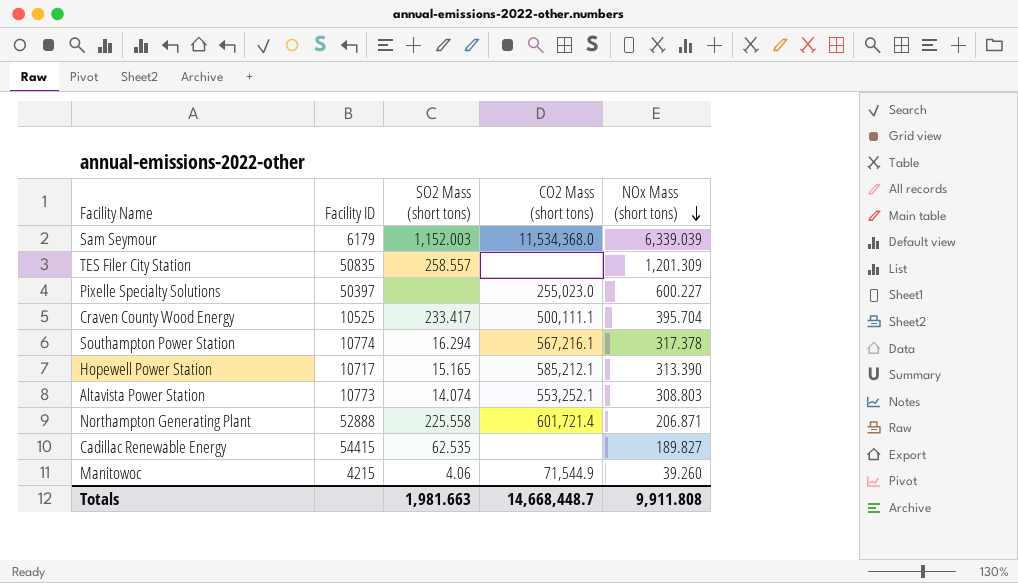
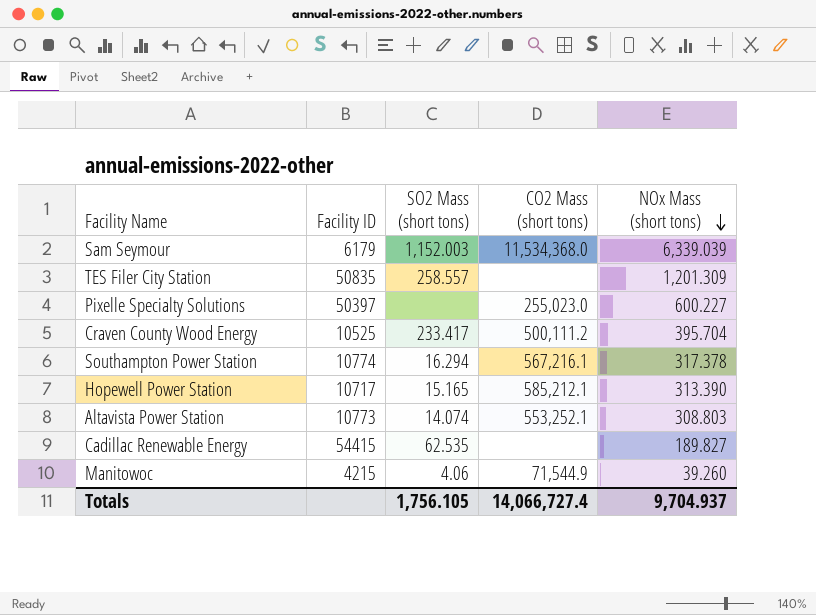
row Northampton Generating Plant: 52888 | 225.558 | 601,721.4 | 206.871 -> none
Craven County Wood Energy | CO2 Mass (short tons): 500,111.1 -> 500,111.2
Totals | SO2 Mass (short tons): 1,981.663 -> 1,756.105
Totals | CO2 Mass (short tons): 14,668,448.7 -> 14,066,727.4
Totals | NOx Mass (short tons): 9,911.808 -> 9,704.937

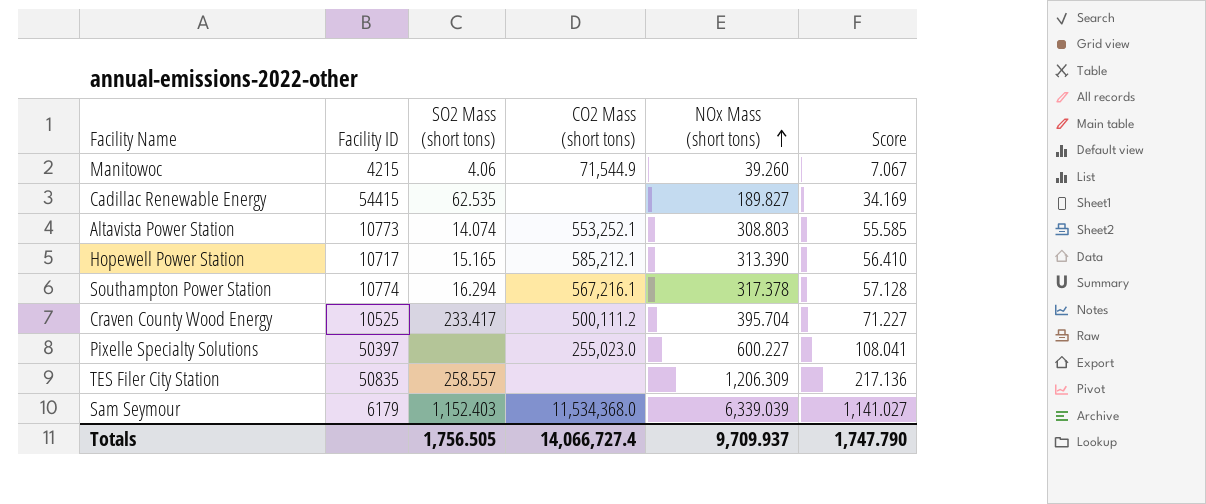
row order: NOx Mass (short tons) descending -> NOx Mass (short tons) ascending
column Score | formula: none -> [NOx Mass (short tons)] * 0.18
TES Filer City Station | NOx Mass (short tons): 1,201.309 -> 1,206.309
Sam Seymour | SO2 Mass (short tons): 1,152.003 -> 1,152.403
Totals | SO2 Mass (short tons): 1,756.105 -> 1,756.505
Totals | NOx Mass (short tons): 9,704.937 -> 9,709.937

